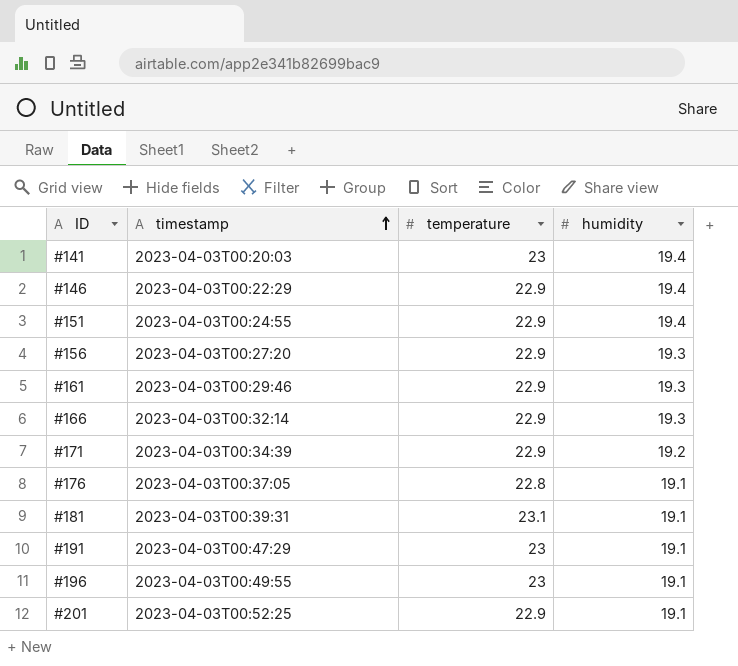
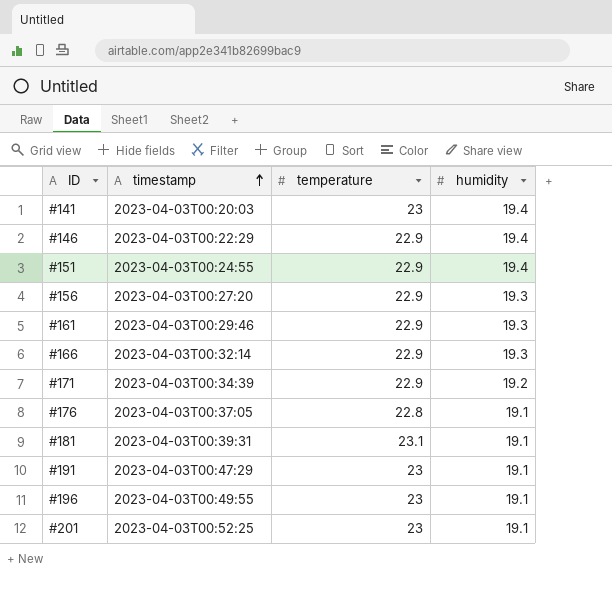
#201 | temperature: 22.9 -> 23

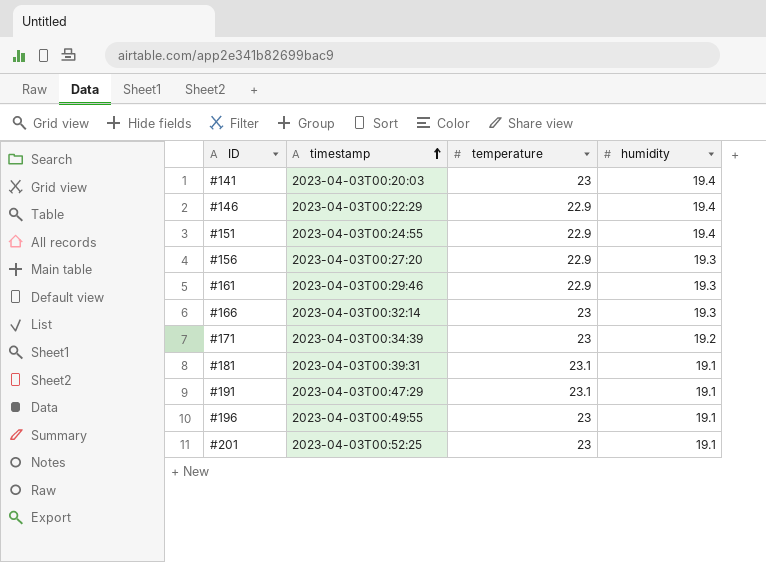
row #176: 2023-04-03T00:37:05 | 22.8 | 19.1 -> none
#166 | temperature: 22.9 -> 23
#171 | temperature: 22.9 -> 23
#191 | temperature: 23 -> 23.1

